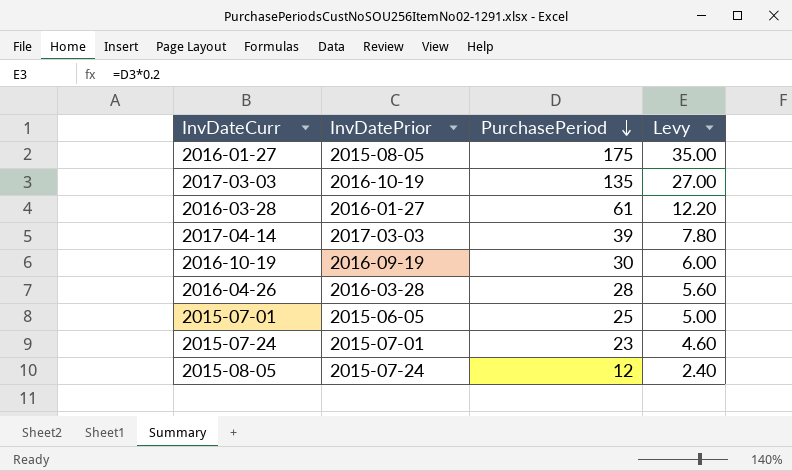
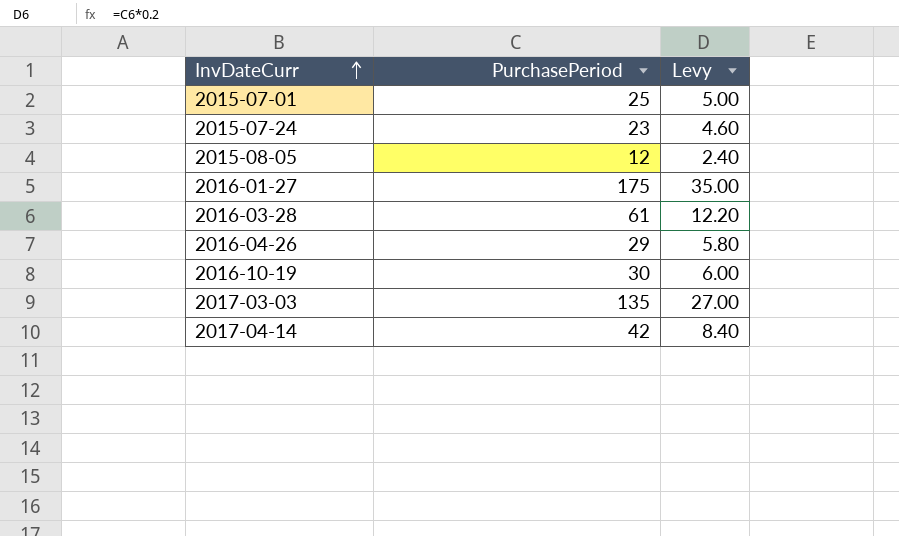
row order: PurchasePeriod descending -> InvDateCurr ascending
column InvDatePrior | position: 2 -> none
2016-04-26 | PurchasePeriod: 28 -> 29
2016-04-26 | Levy: 5.60 -> 5.80
2017-04-14 | PurchasePeriod: 39 -> 42
2017-04-14 | Levy: 7.80 -> 8.40

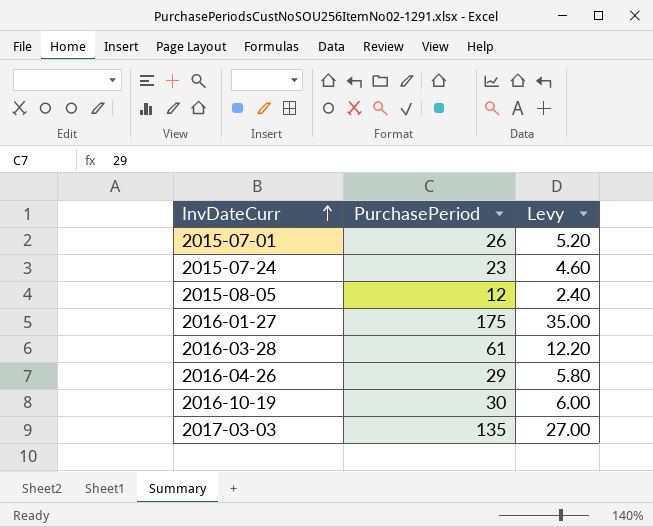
row 2017-04-14: 42 | 8.40 -> none
2015-07-01 | PurchasePeriod: 25 -> 26
2015-07-01 | Levy: 5.00 -> 5.20

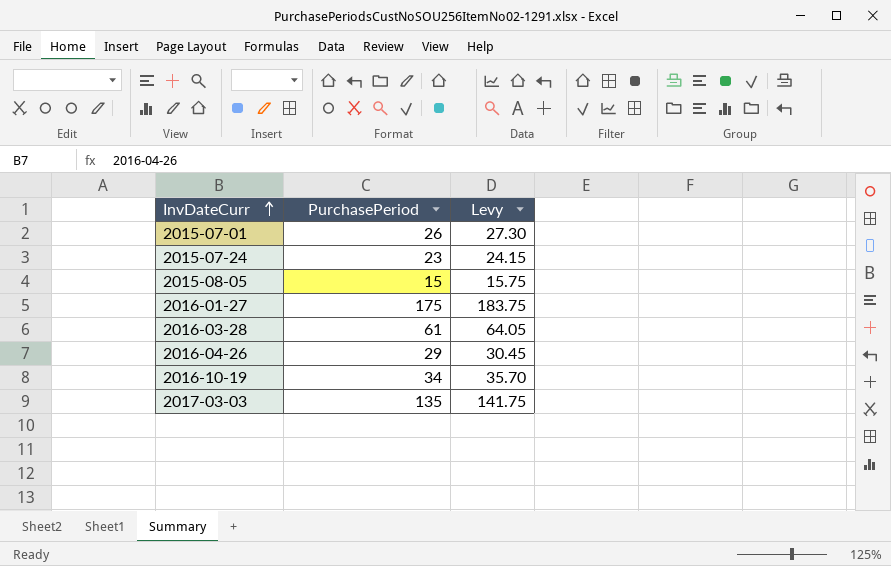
column Levy | formula: [PurchasePeriod] * 0.2 -> [PurchasePeriod] * 1.05
2015-08-05 | PurchasePeriod: 12 -> 15
2016-10-19 | PurchasePeriod: 30 -> 34

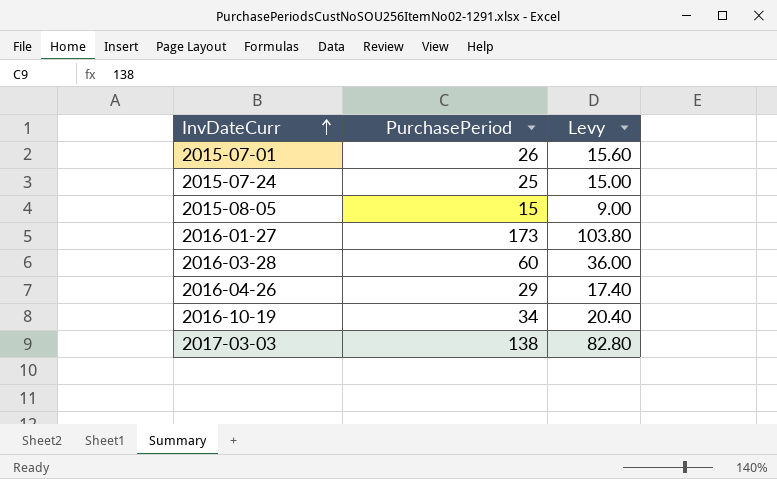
column Levy | formula: [PurchasePeriod] * 1.05 -> [PurchasePeriod] * 0.6
2015-07-24 | PurchasePeriod: 23 -> 25
2016-01-27 | PurchasePeriod: 175 -> 173
2016-03-28 | PurchasePeriod: 61 -> 60
2017-03-03 | PurchasePeriod: 135 -> 138

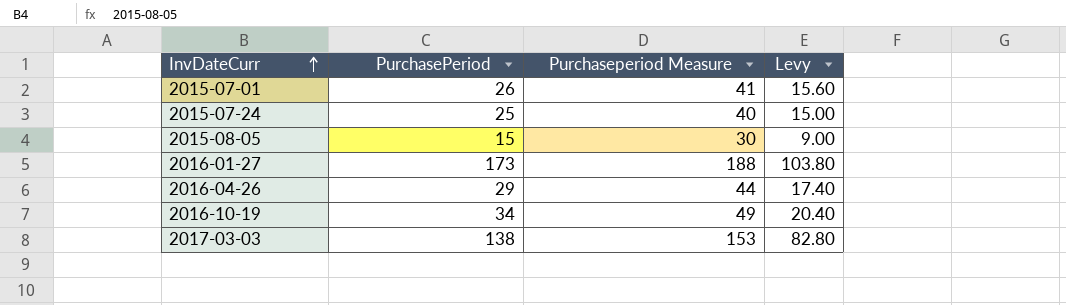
column Purchaseperiod Measure | formula: none -> [PurchasePeriod] + 15
row 2016-03-28: 60 | 36.00 -> none

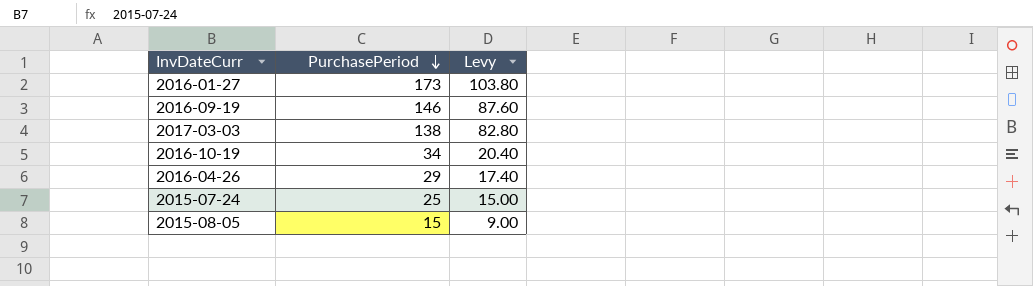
row order: InvDateCurr ascending -> PurchasePeriod descending
column Purchaseperiod Measure | formula: [PurchasePeriod] + 15 -> none
row 2015-07-01: 26 | 41 | 15.60 -> none
row 2016-09-19: none -> 146 | 87.60

